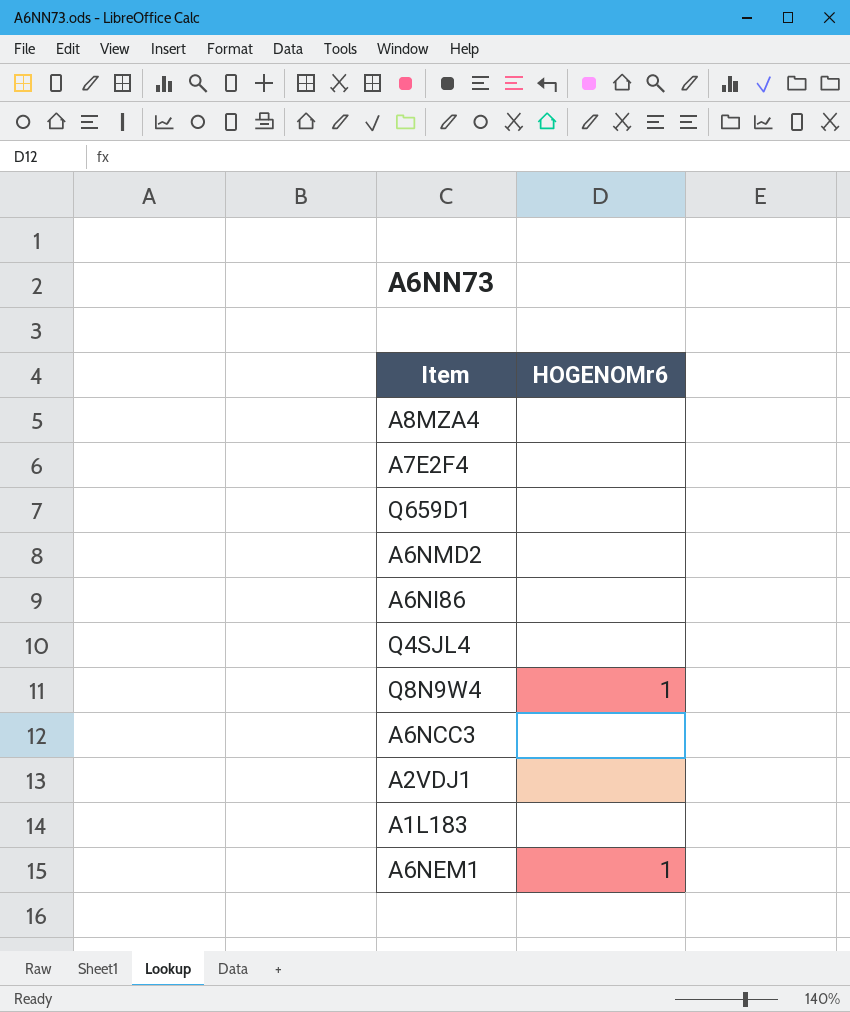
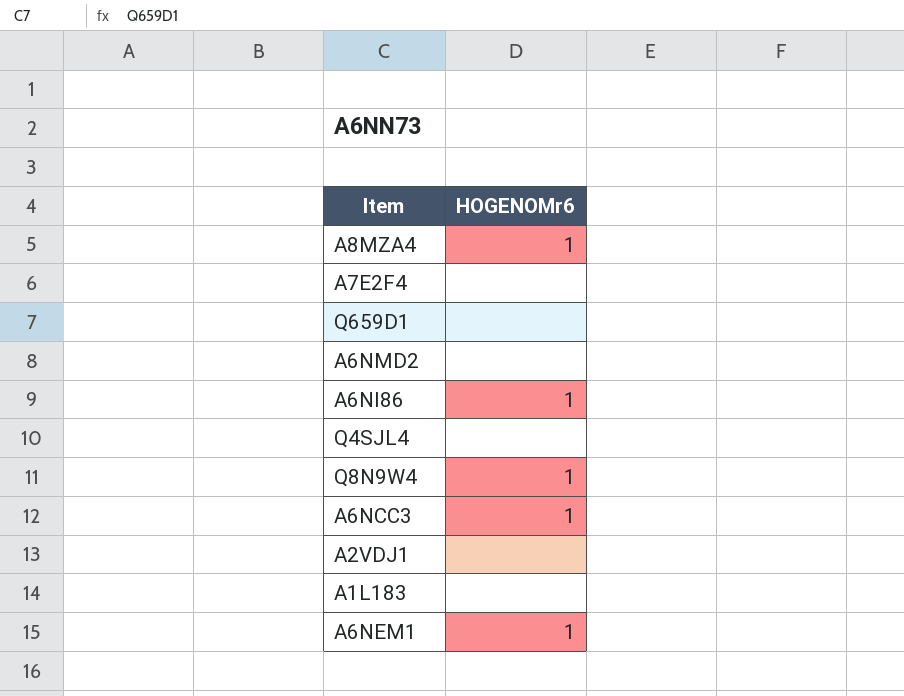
A8MZA4 | HOGENOMr6: none -> 1
A6NI86 | HOGENOMr6: none -> 1
A6NCC3 | HOGENOMr6: none -> 1

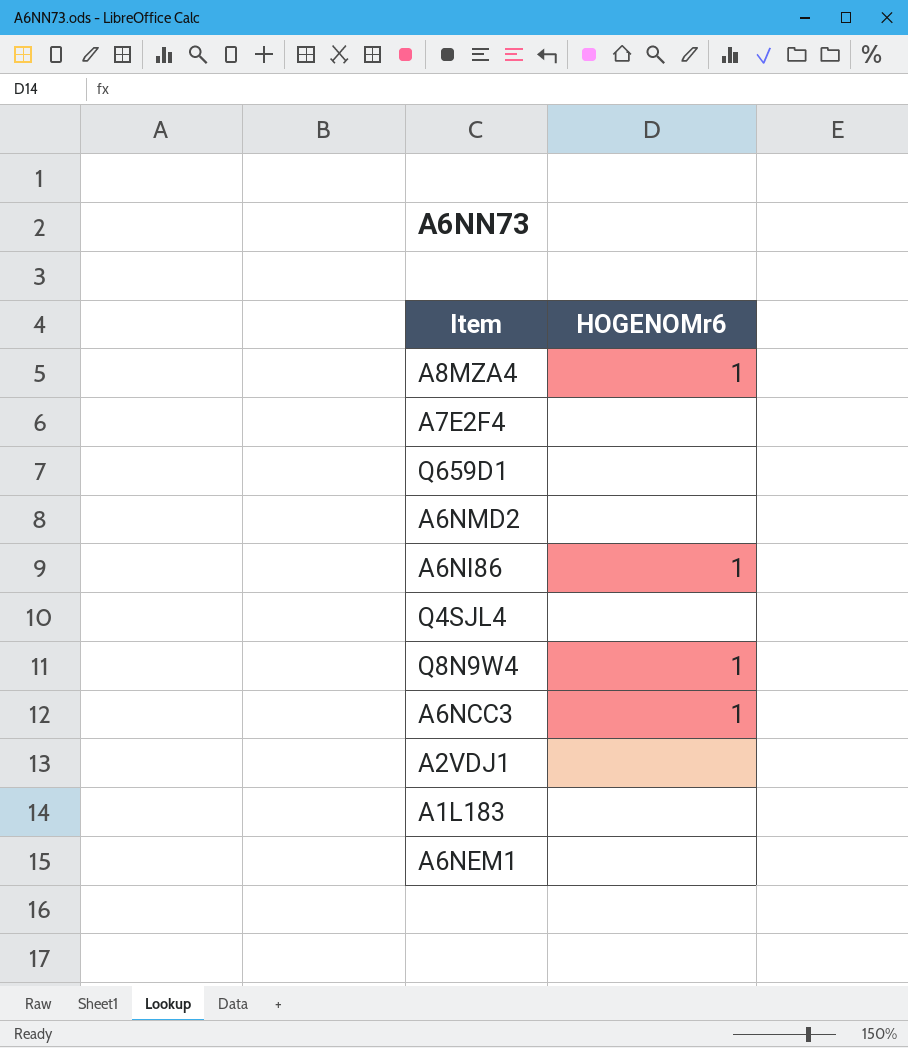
A6NEM1 | HOGENOMr6: 1 -> none

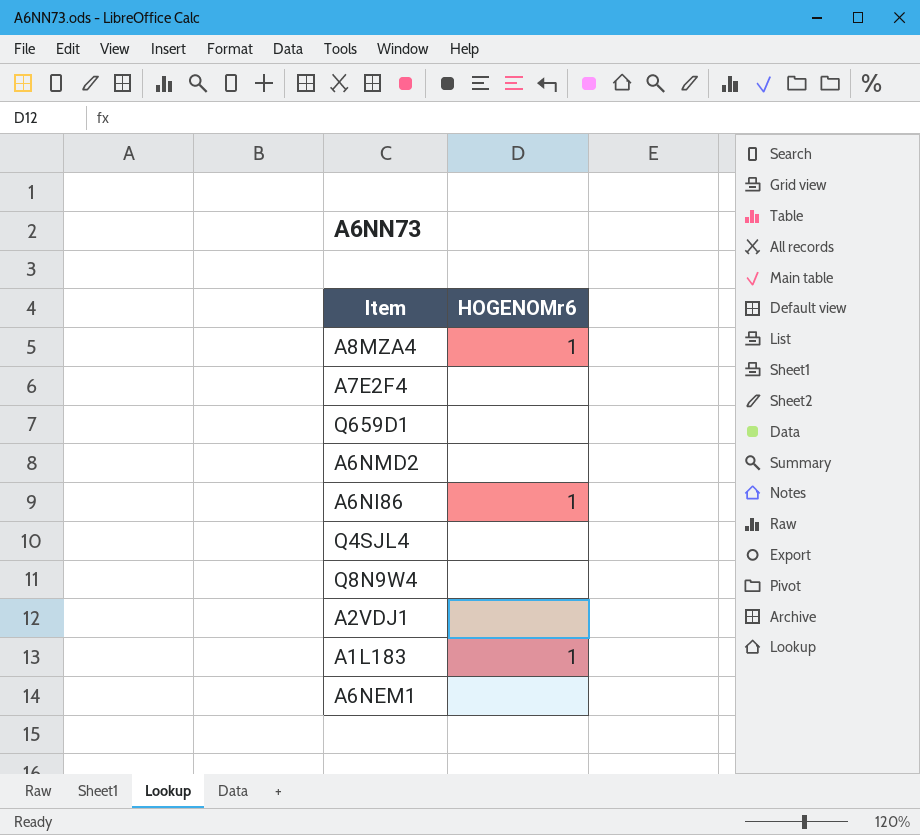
row A6NCC3: 1 -> none
Q8N9W4 | HOGENOMr6: 1 -> none
A1L183 | HOGENOMr6: none -> 1

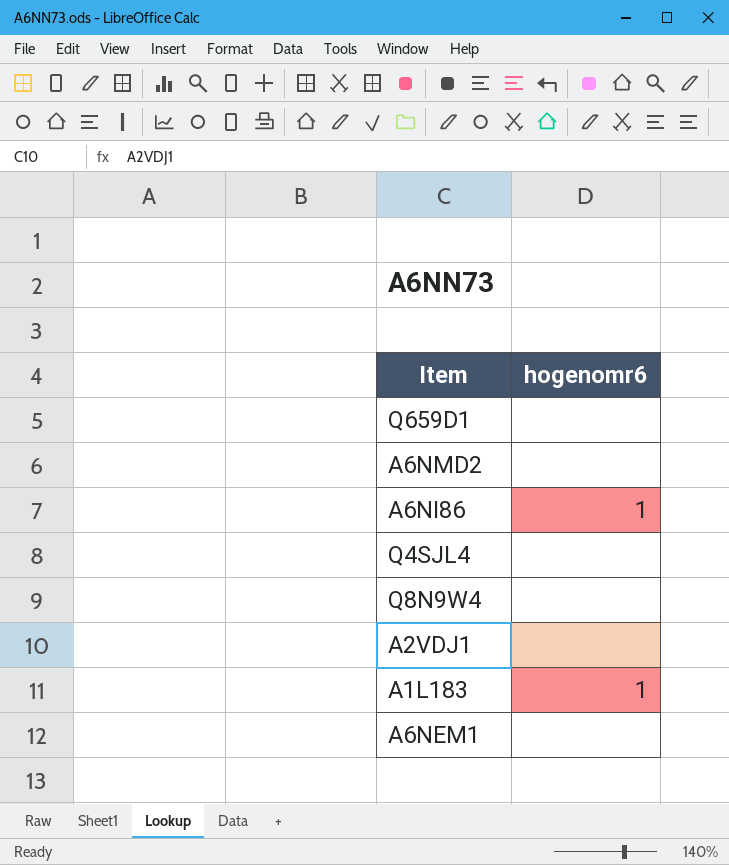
column name: HOGENOMr6 -> hogenomr6
row A8MZA4: 1 -> none
row A7E2F4: none -> none

